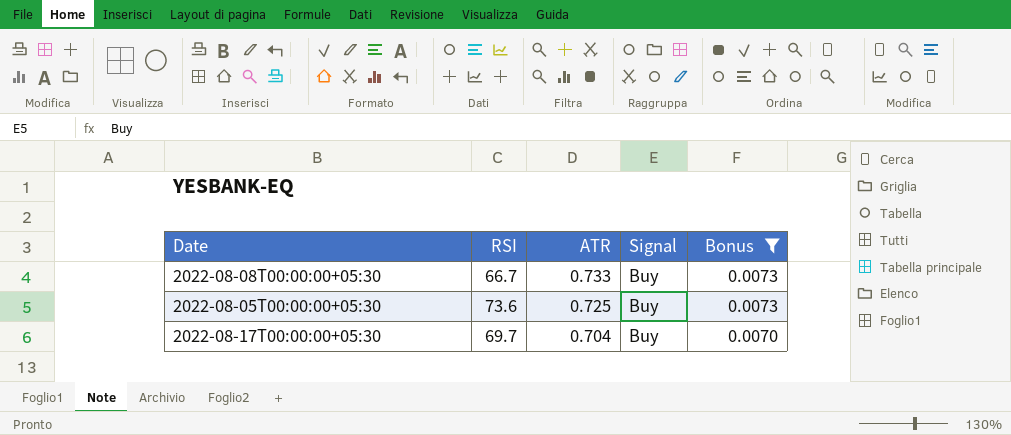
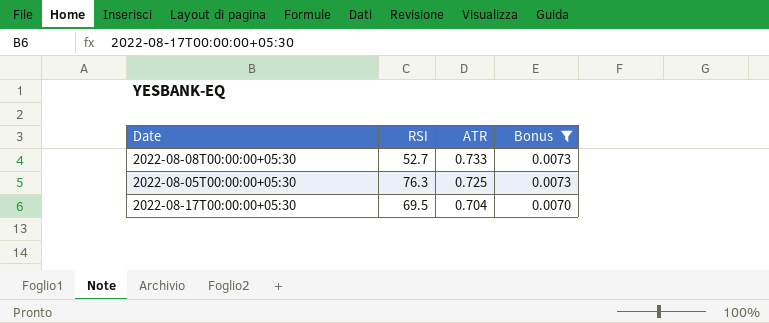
column Signal | position: 4 -> none
2022-08-08T00:00:00+05:30 | RSI: 66.7 -> 52.7
2022-08-05T00:00:00+05:30 | RSI: 73.6 -> 76.3
2022-08-17T00:00:00+05:30 | RSI: 69.7 -> 69.5

